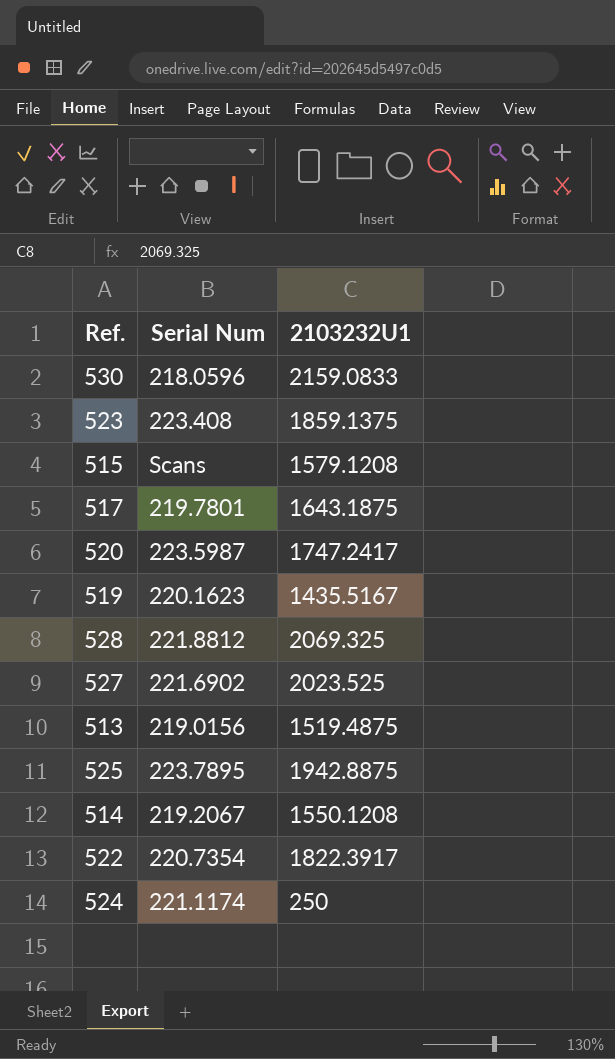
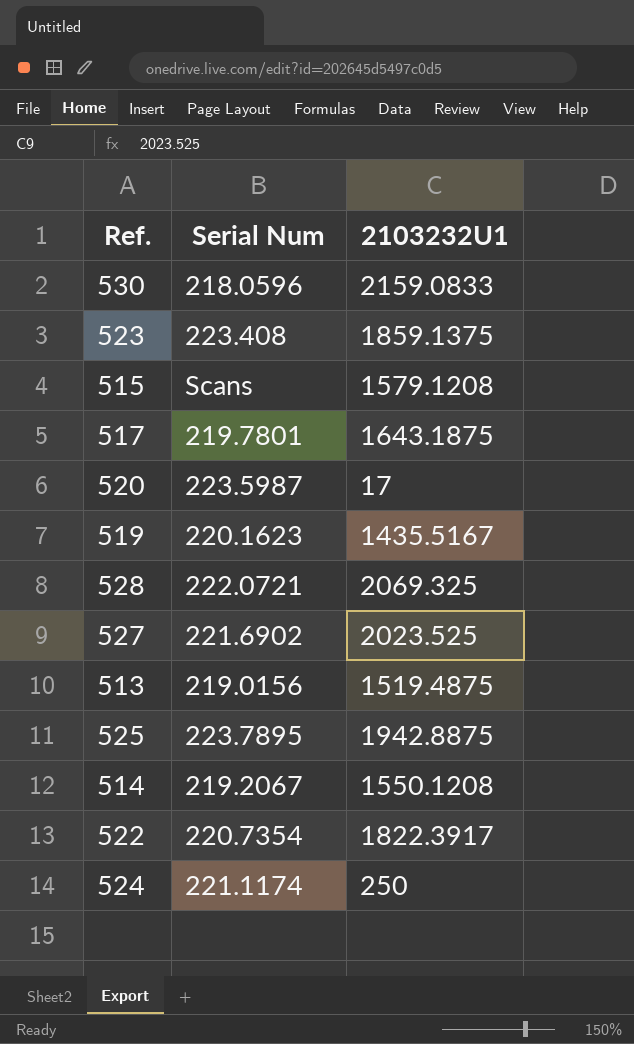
520 | 2103232U1: 1747.2417 -> 17
528 | Serial Num: 221.8812 -> 222.0721

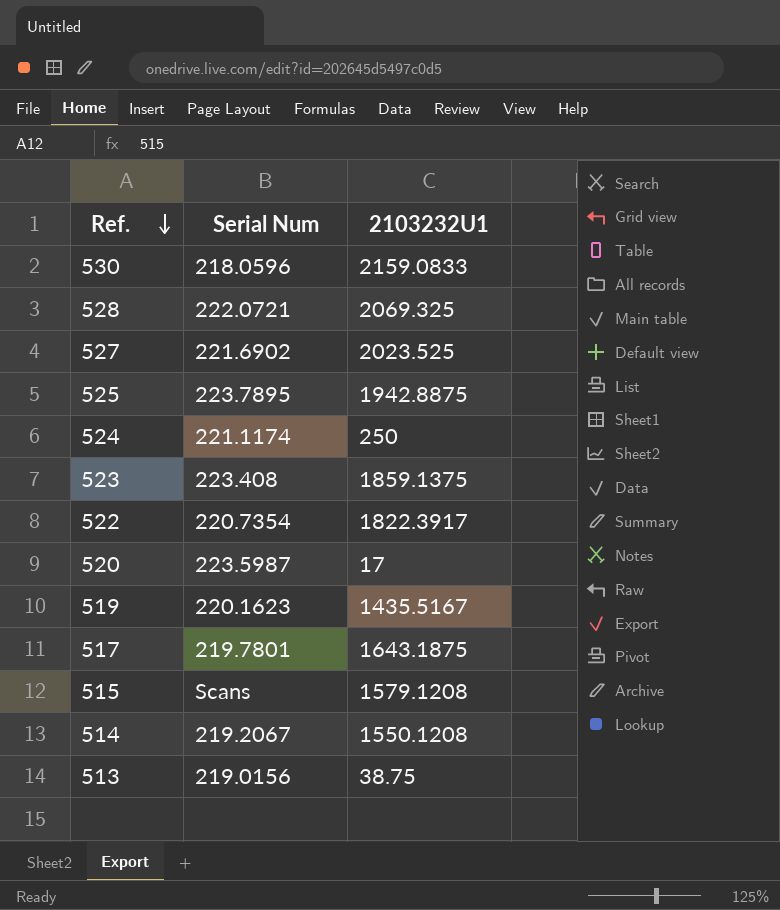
row order: none -> Ref. descending
513 | 2103232U1: 1519.4875 -> 38.75

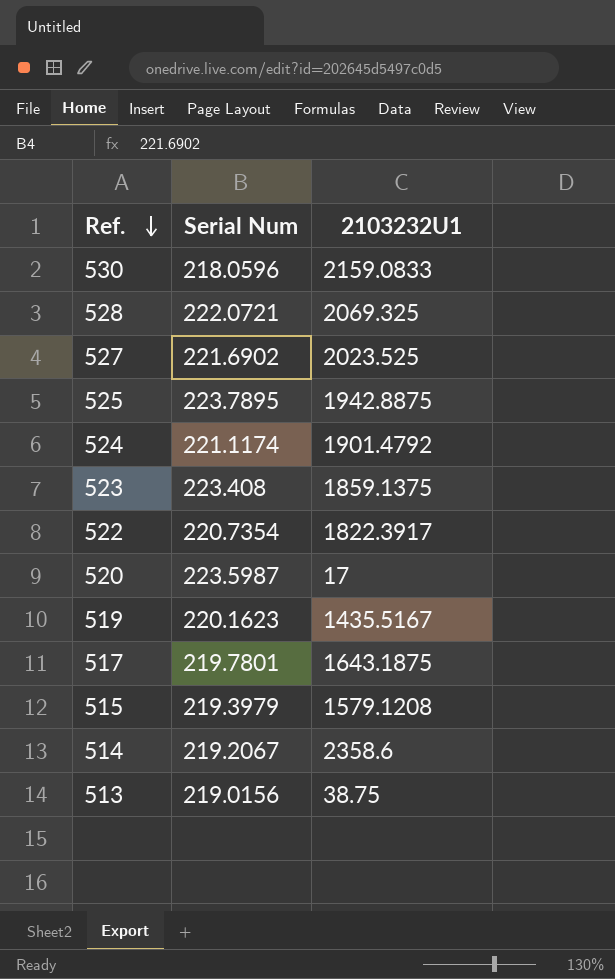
524 | 2103232U1: 250 -> 1901.4792
515 | Serial Num: Scans -> 219.3979
514 | 2103232U1: 1550.1208 -> 2358.6

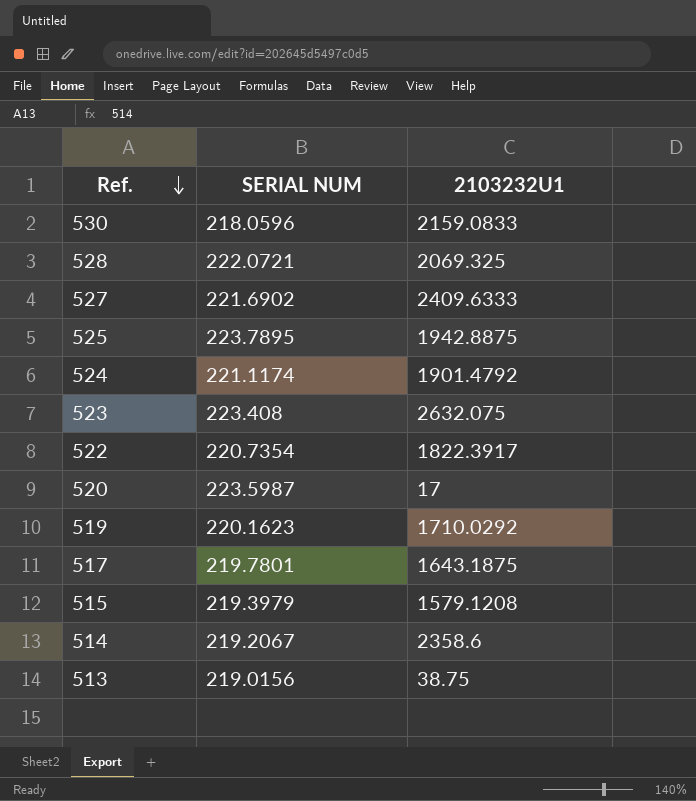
column name: Serial Num -> SERIAL NUM
527 | 2103232U1: 2023.525 -> 2409.6333
523 | 2103232U1: 1859.1375 -> 2632.075
519 | 2103232U1: 1435.5167 -> 1710.0292

